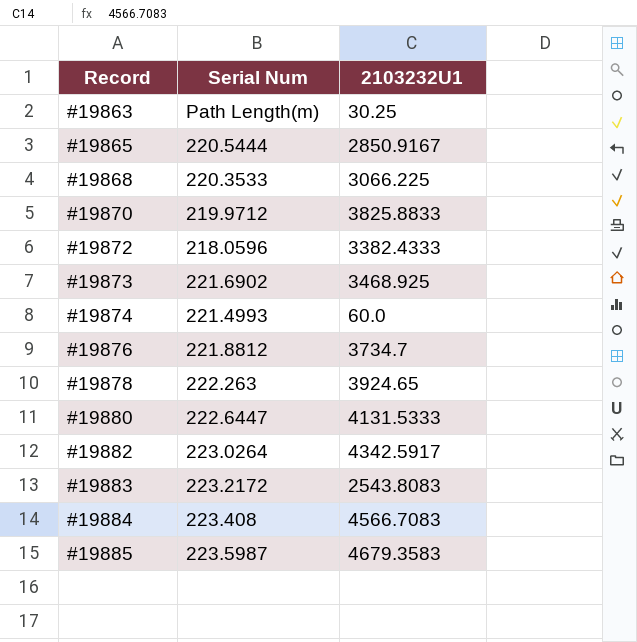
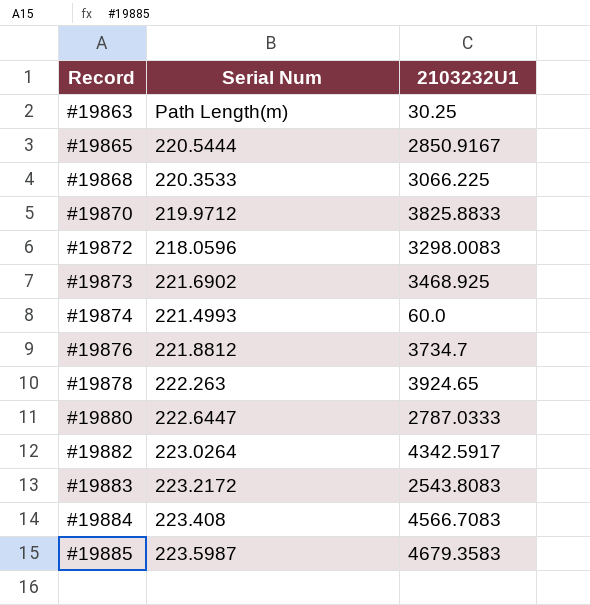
#19872 | 2103232U1: 3382.4333 -> 3298.0083
#19880 | 2103232U1: 4131.5333 -> 2787.0333

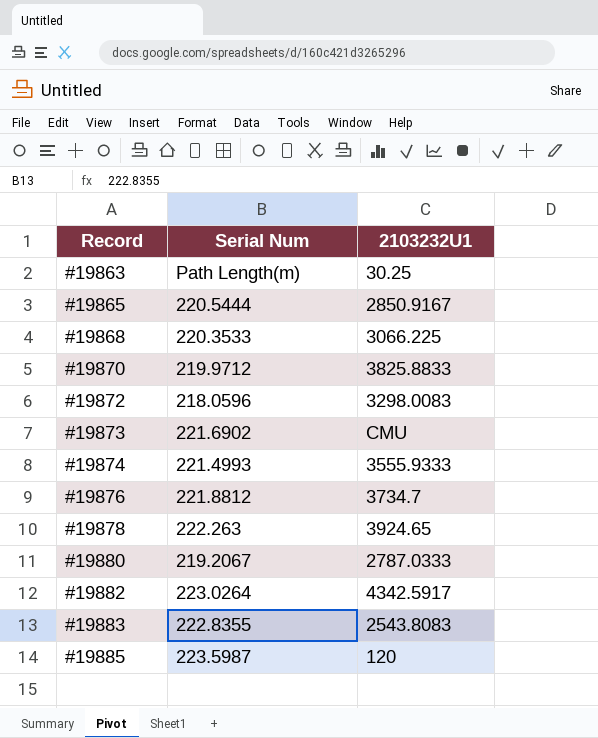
row #19884: 223.408 | 4566.7083 -> none
#19873 | 2103232U1: 3468.925 -> CMU
#19874 | 2103232U1: 60.0 -> 3555.9333
#19880 | Serial Num: 222.6447 -> 219.2067
#19883 | Serial Num: 223.2172 -> 222.8355
#19885 | 2103232U1: 4679.3583 -> 120

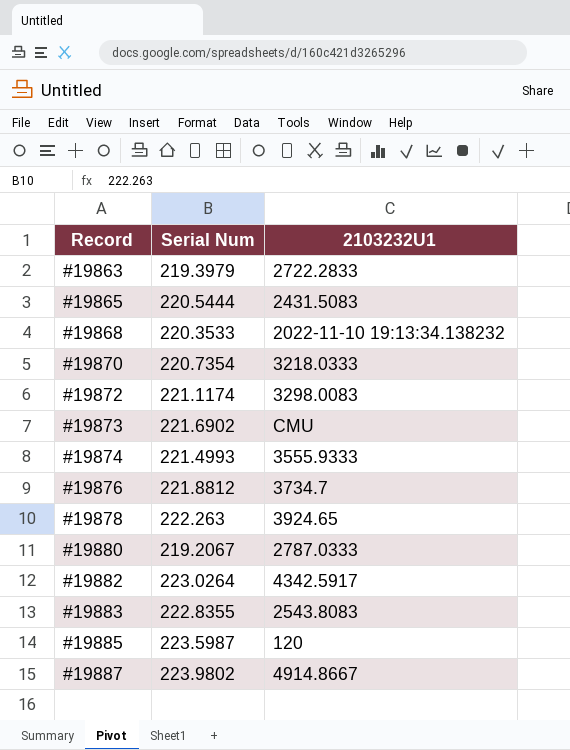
#19863 | Serial Num: Path Length(m) -> 219.3979
#19863 | 2103232U1: 30.25 -> 2722.2833
#19865 | 2103232U1: 2850.9167 -> 2431.5083
#19868 | 2103232U1: 3066.225 -> 2022-11-10 19:13:34.138232
#19870 | Serial Num: 219.9712 -> 220.7354
#19870 | 2103232U1: 3825.8833 -> 3218.0333
#19872 | Serial Num: 218.0596 -> 221.1174
row #19887: none -> 223.9802 | 4914.8667

